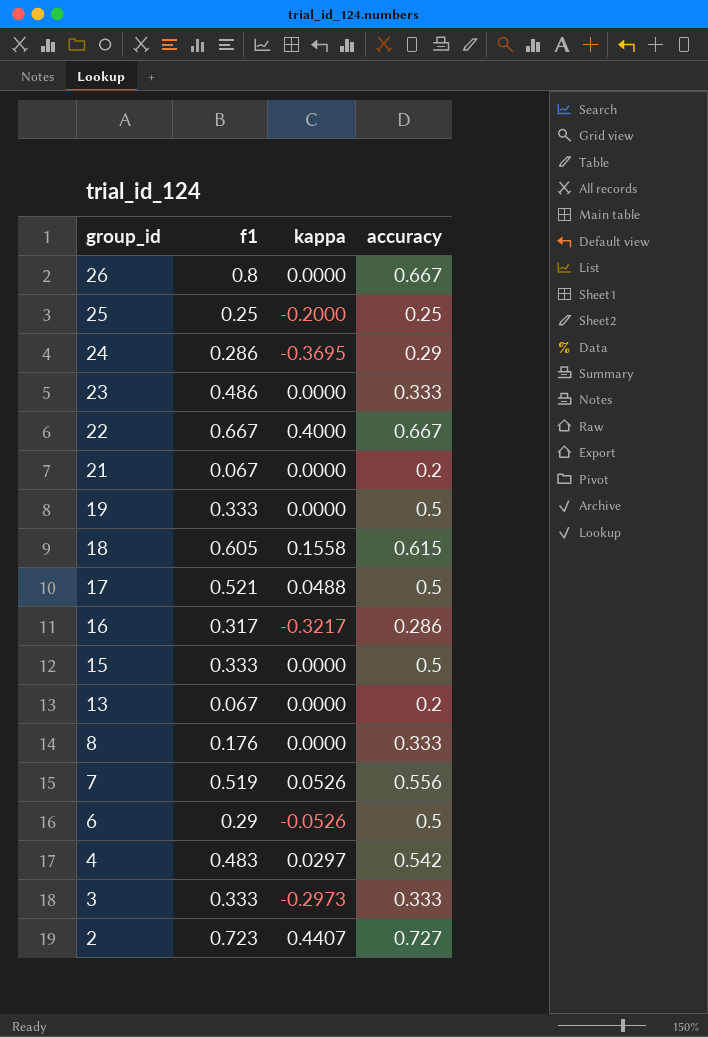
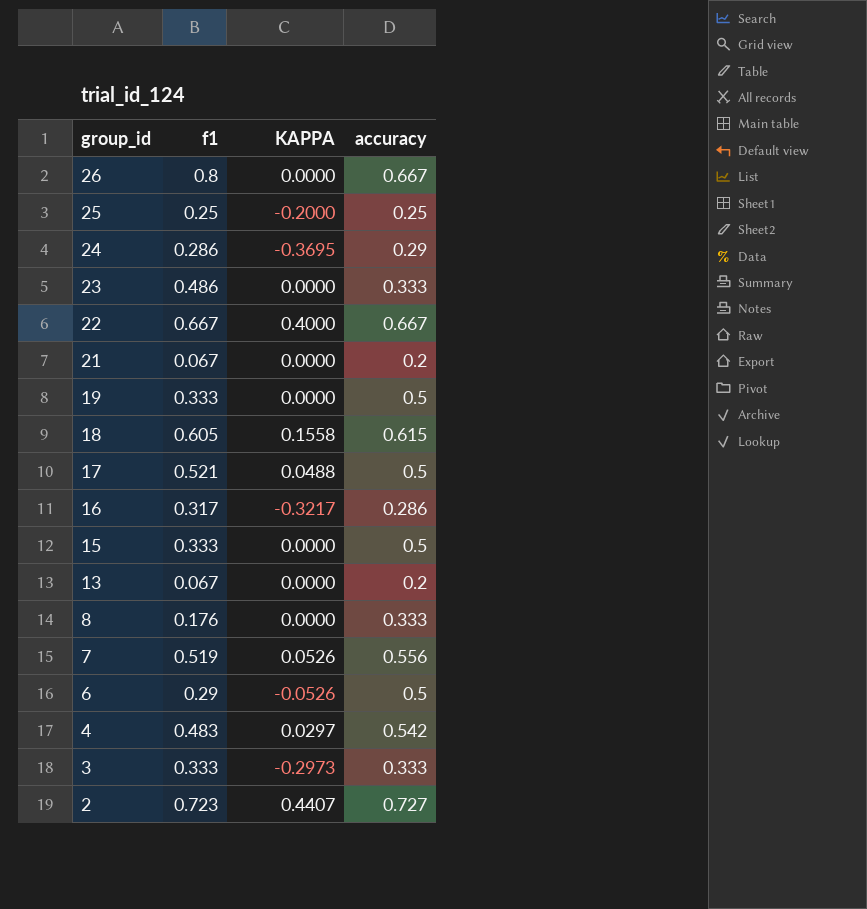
column name: kappa -> KAPPA

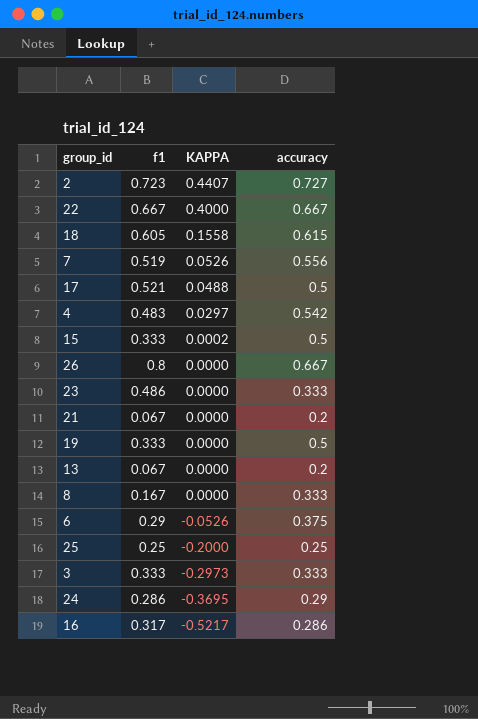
row order: group_id descending -> KAPPA descending
15 | KAPPA: 0.0000 -> 0.0002
8 | f1: 0.176 -> 0.167
6 | accuracy: 0.5 -> 0.375
16 | KAPPA: -0.3217 -> -0.5217

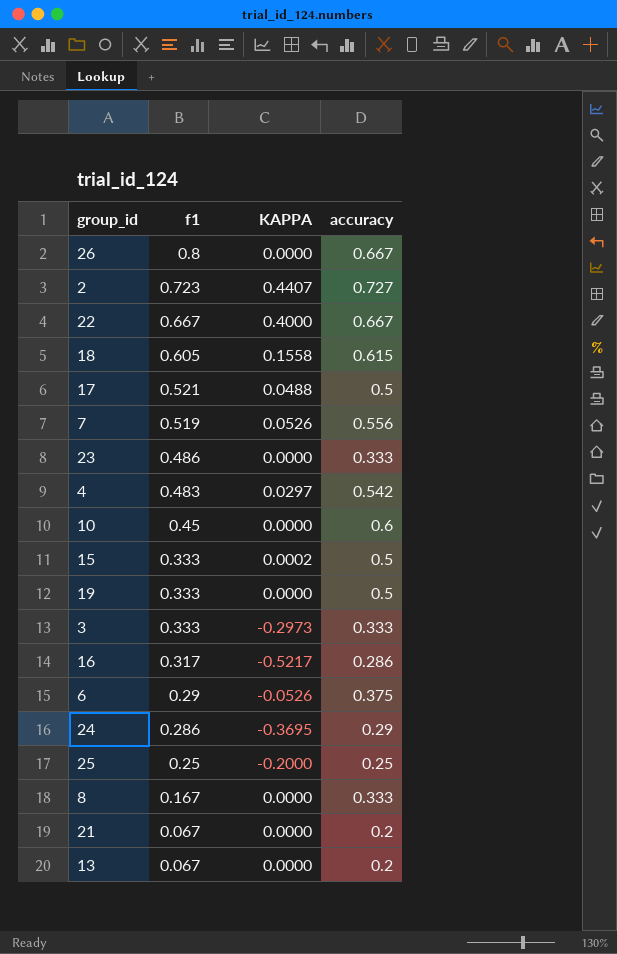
row order: KAPPA descending -> f1 descending
row 10: none -> 0.45 | 0.0000 | 0.6

